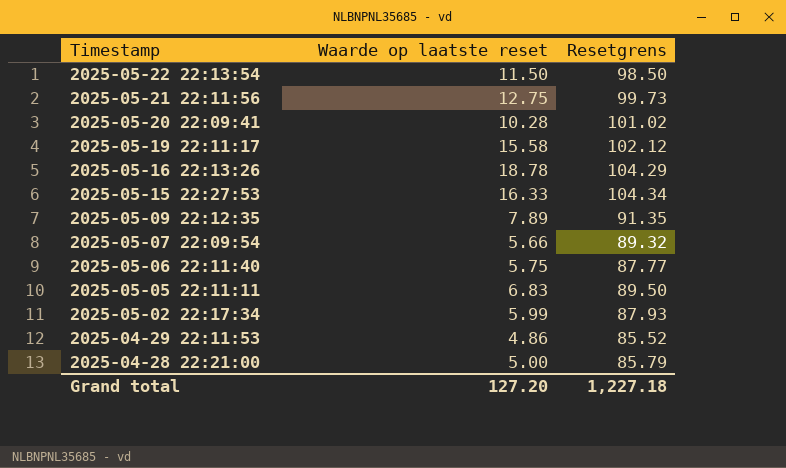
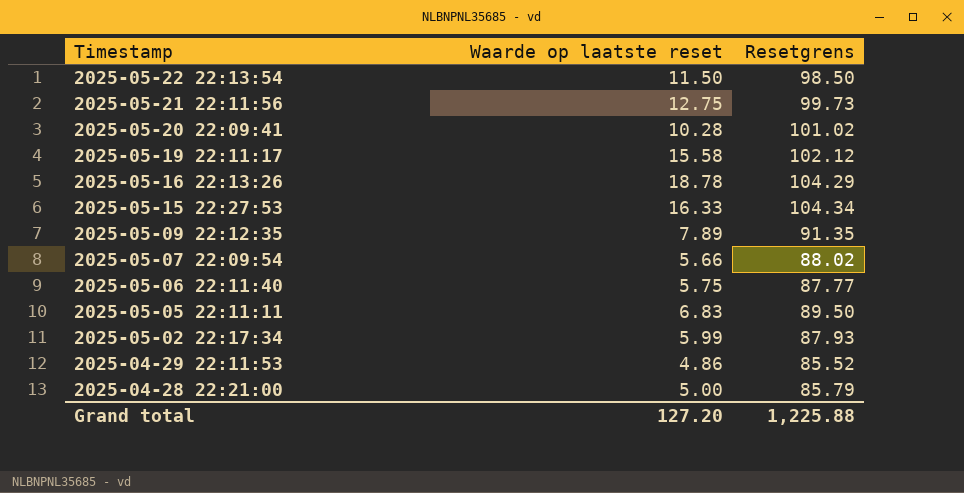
2025-05-07 22:09:54 | Resetgrens: 89.32 -> 88.02
Grand total | Resetgrens: 1,227.18 -> 1,225.88

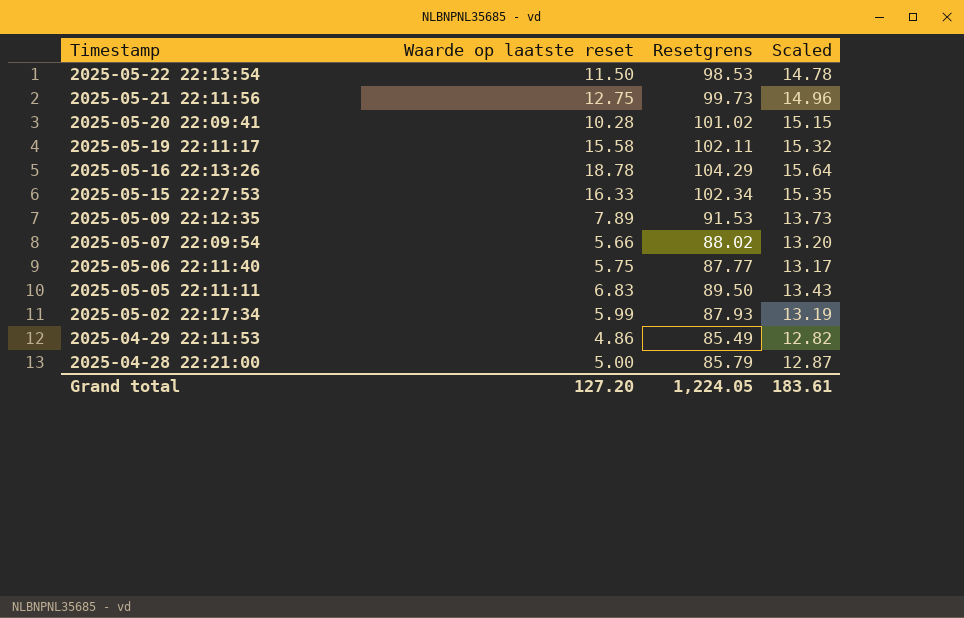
column Scaled | formula: none -> [Resetgrens] * 0.15
2025-05-22 22:13:54 | Resetgrens: 98.50 -> 98.53
2025-05-19 22:11:17 | Resetgrens: 102.12 -> 102.11
2025-05-15 22:27:53 | Resetgrens: 104.34 -> 102.34
2025-05-09 22:12:35 | Resetgrens: 91.35 -> 91.53
2025-04-29 22:11:53 | Resetgrens: 85.52 -> 85.49
Grand total | Resetgrens: 1,225.88 -> 1,224.05

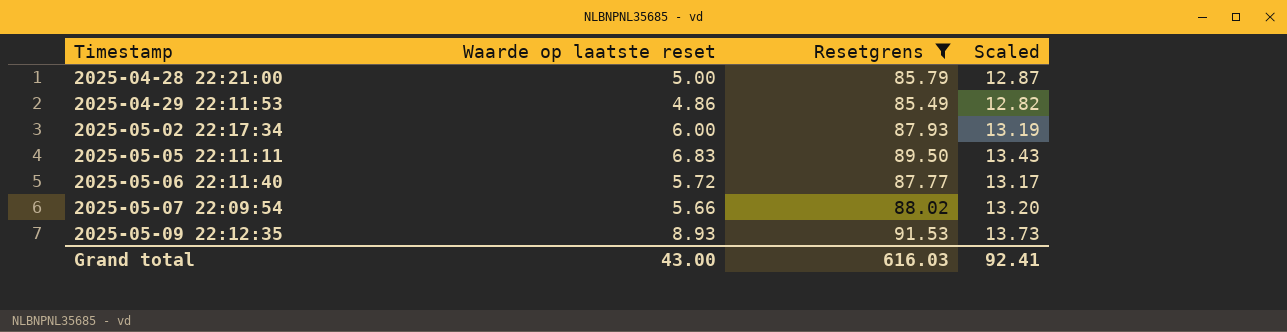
filter: none -> Resetgrens <= 91.53
row order: Timestamp descending -> Timestamp ascending
2025-05-02 22:17:34 | Waarde op laatste reset: 5.99 -> 6.00
2025-05-06 22:11:40 | Waarde op laatste reset: 5.75 -> 5.72
2025-05-09 22:12:35 | Waarde op laatste reset: 7.89 -> 8.93
Grand total | Waarde op laatste reset: 127.20 -> 43.00
Grand total | Resetgrens: 1,224.05 -> 616.03
Grand total | Scaled: 183.61 -> 92.41

